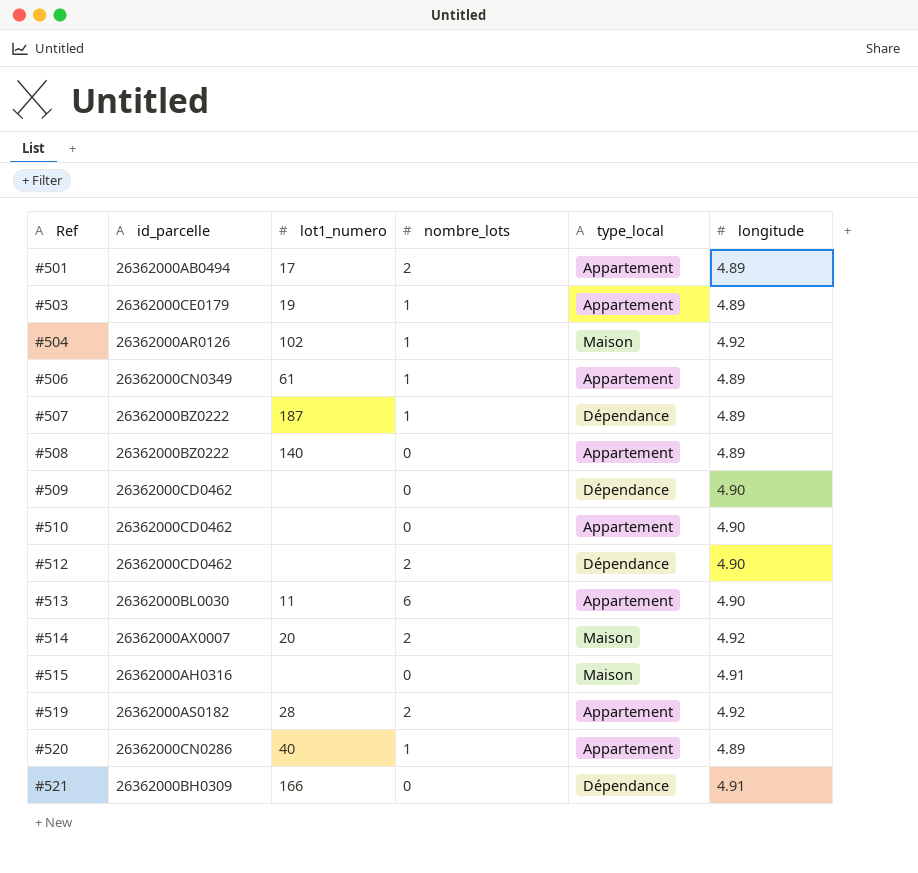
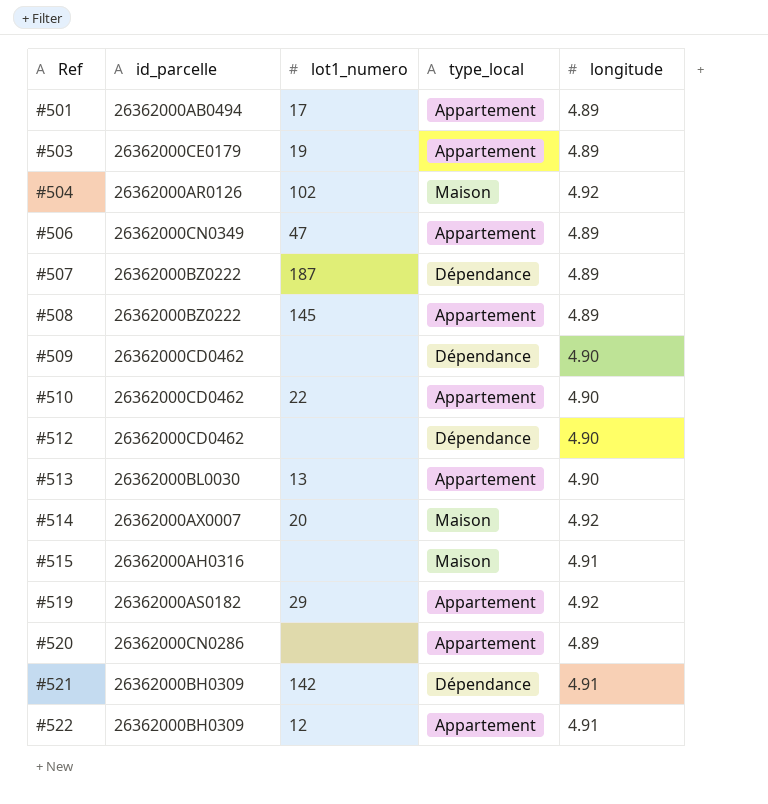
column nombre_lots | position: 4 -> none
#506 | lot1_numero: 61 -> 47
#508 | lot1_numero: 140 -> 145
#510 | lot1_numero: none -> 22
#513 | lot1_numero: 11 -> 13
#519 | lot1_numero: 28 -> 29
#520 | lot1_numero: 40 -> none
#521 | lot1_numero: 166 -> 142
row #522: none -> 26362000BH0309 | 12 | Appartement | 4.91

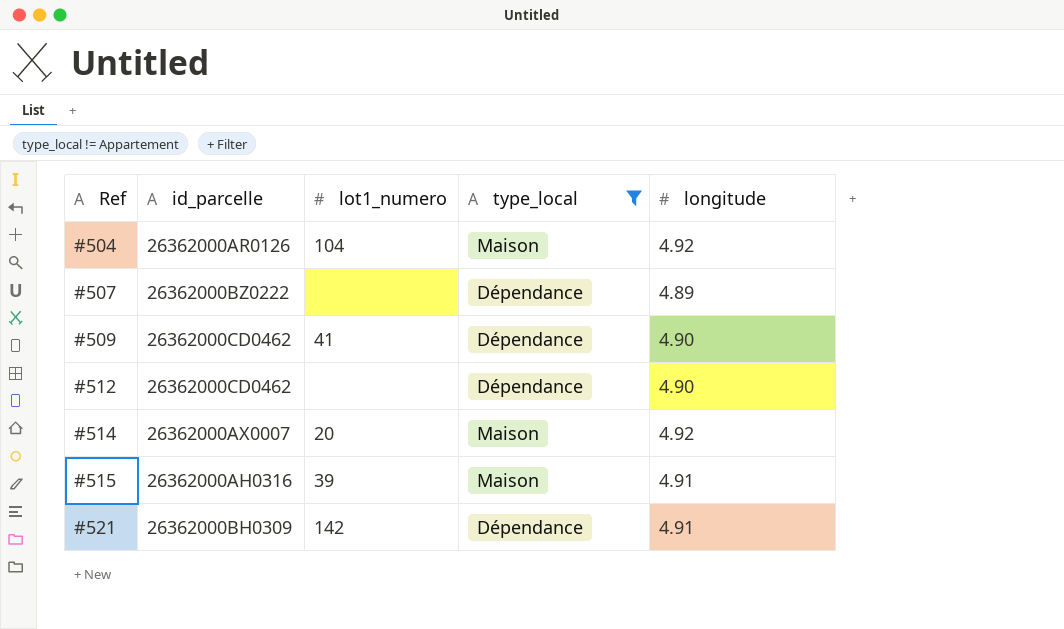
filter: none -> type_local != Appartement
#504 | lot1_numero: 102 -> 104
#507 | lot1_numero: 187 -> none
#509 | lot1_numero: none -> 41
#515 | lot1_numero: none -> 39

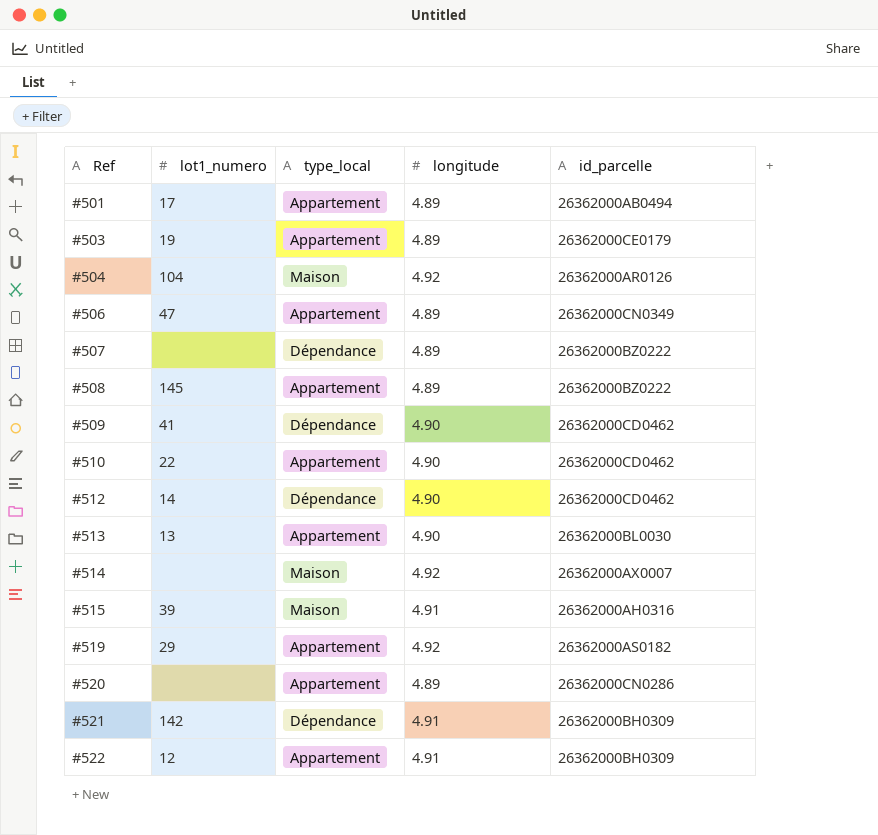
filter: type_local != Appartement -> none
column id_parcelle | position: 2 -> 5
#512 | lot1_numero: none -> 14
#514 | lot1_numero: 20 -> none

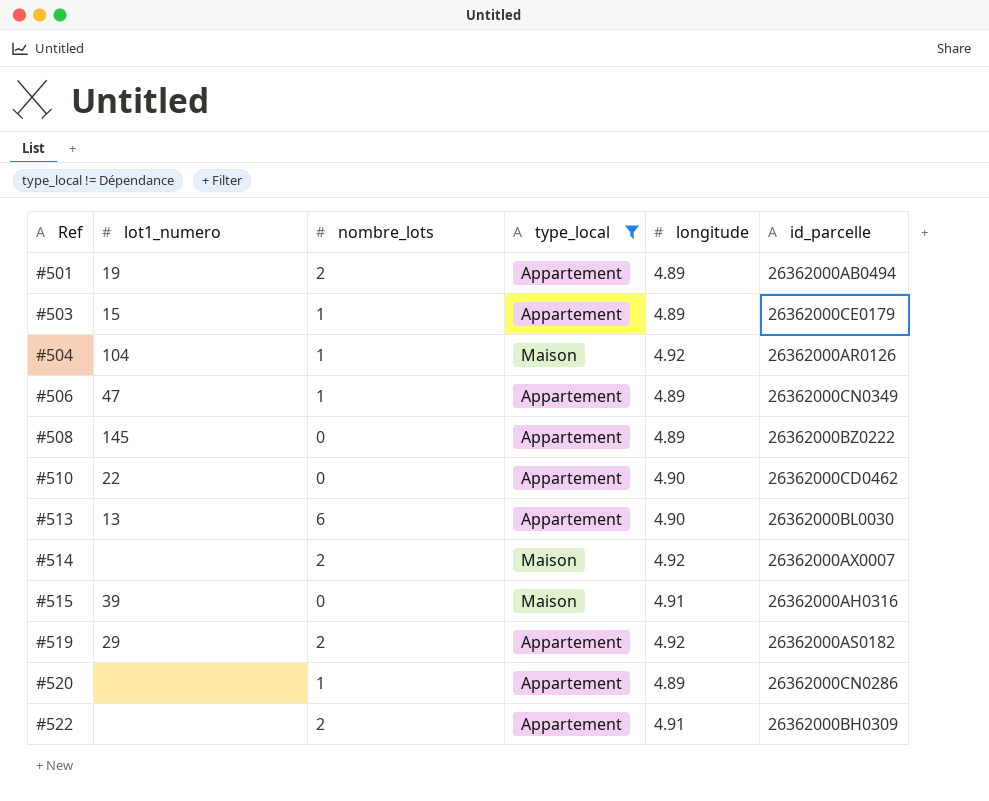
filter: none -> type_local != Dépendance
column nombre_lots | position: none -> 3
#501 | lot1_numero: 17 -> 19
#503 | lot1_numero: 19 -> 15
#522 | lot1_numero: 12 -> none

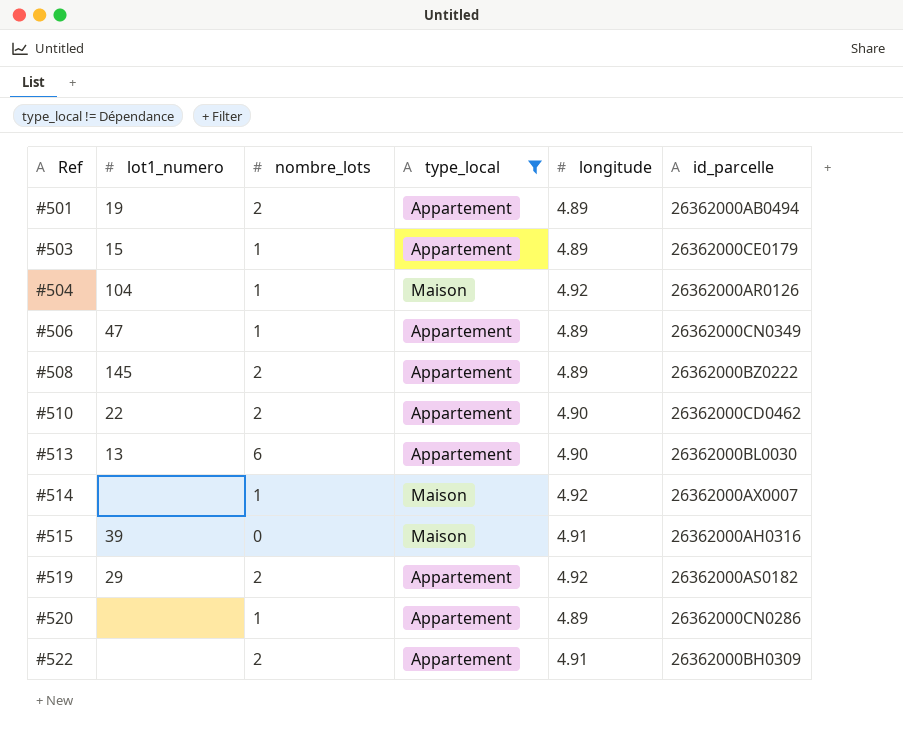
#508 | nombre_lots: 0 -> 2
#510 | nombre_lots: 0 -> 2
#514 | nombre_lots: 2 -> 1

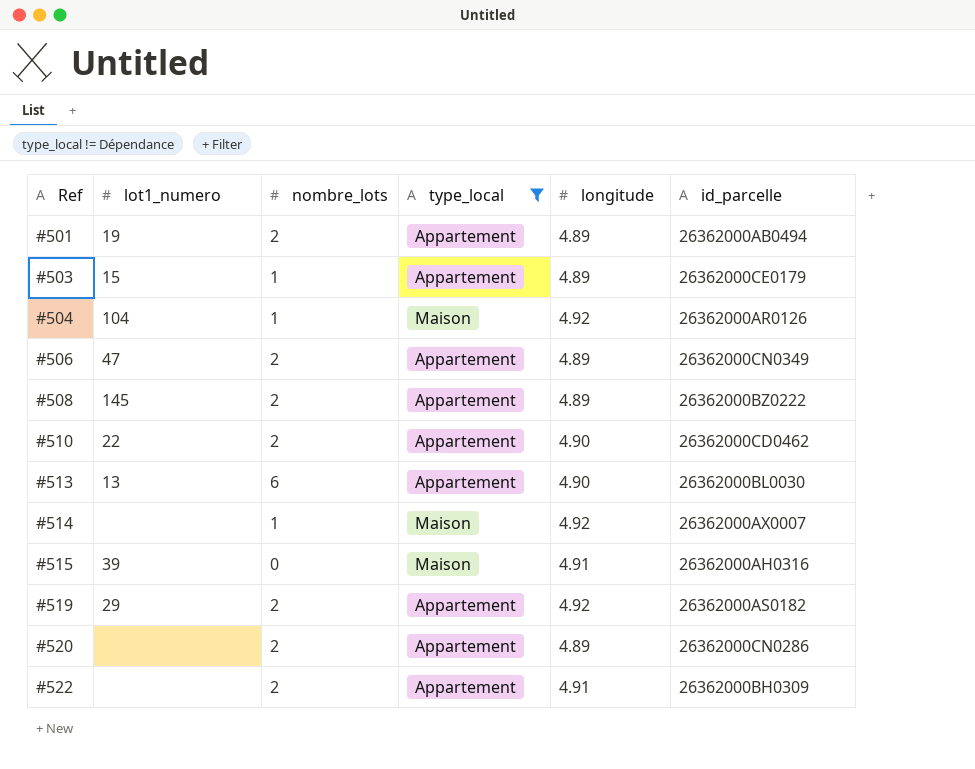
#506 | nombre_lots: 1 -> 2
#520 | nombre_lots: 1 -> 2

